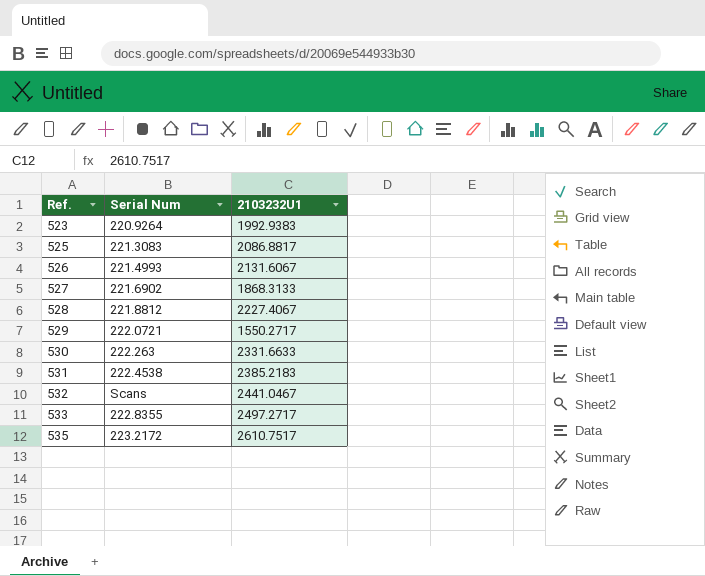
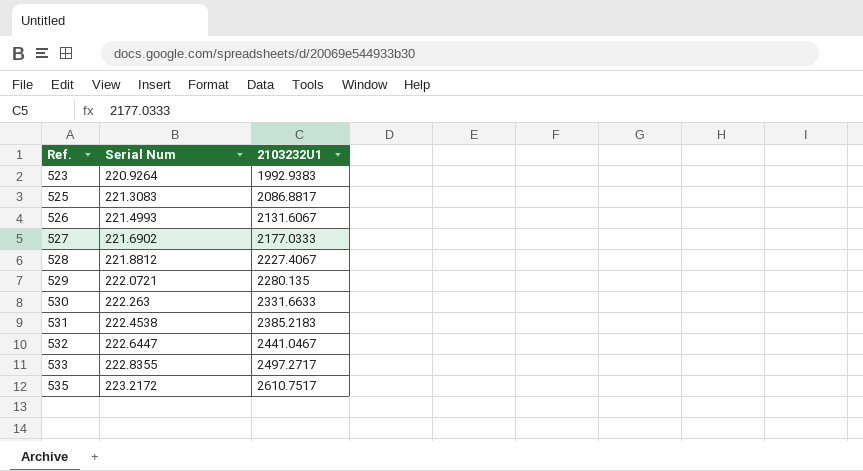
527 | 2103232U1: 1868.3133 -> 2177.0333
529 | 2103232U1: 1550.2717 -> 2280.135
532 | Serial Num: Scans -> 222.6447

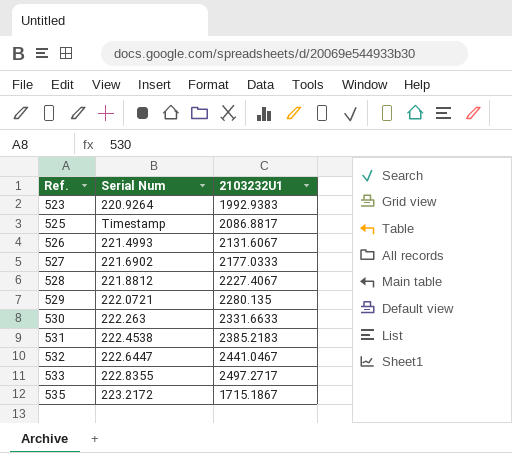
525 | Serial Num: 221.3083 -> Timestamp
535 | 2103232U1: 2610.7517 -> 1715.1867

